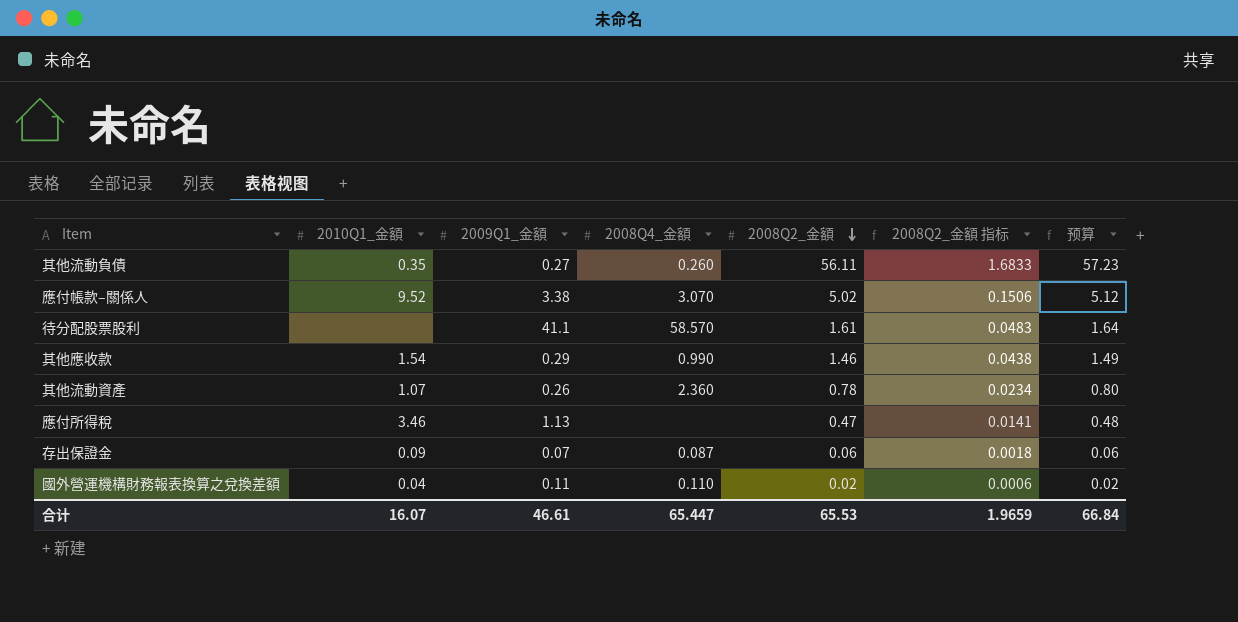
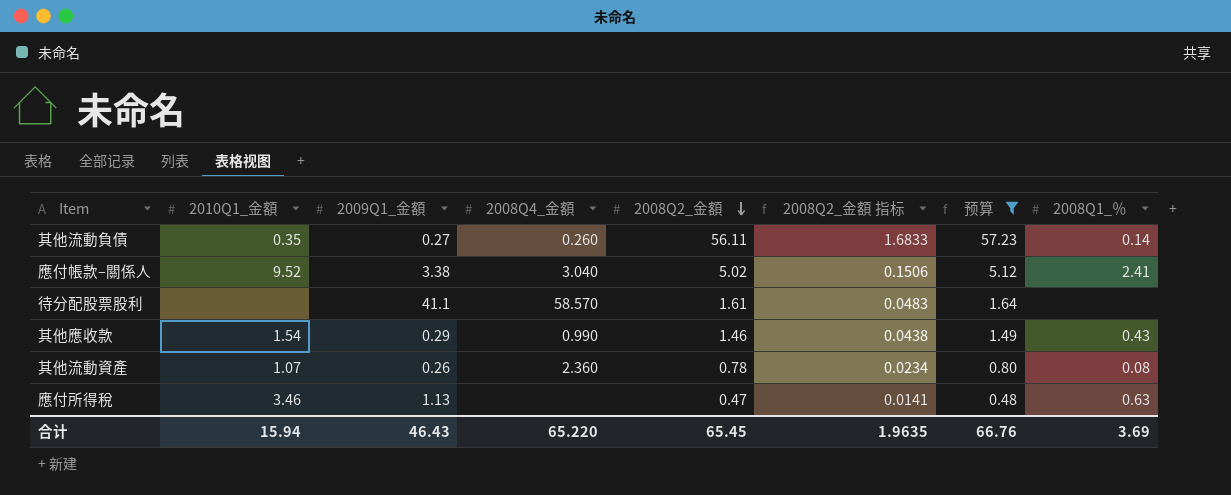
filter: none -> 预算 >= 0.48
column 2008Q1_％ | position: none -> 8
應付帳款–關係人 | 2008Q4_金額: 3.070 -> 3.040
合计 | 2010Q1_金額: 16.07 -> 15.94
合计 | 2009Q1_金額: 46.61 -> 46.43
合计 | 2008Q4_金額: 65.447 -> 65.220
合计 | 2008Q2_金額: 65.53 -> 65.45
合计 | 2008Q2_金額 指标: 1.9659 -> 1.9635
合计 | 预算: 66.84 -> 66.76

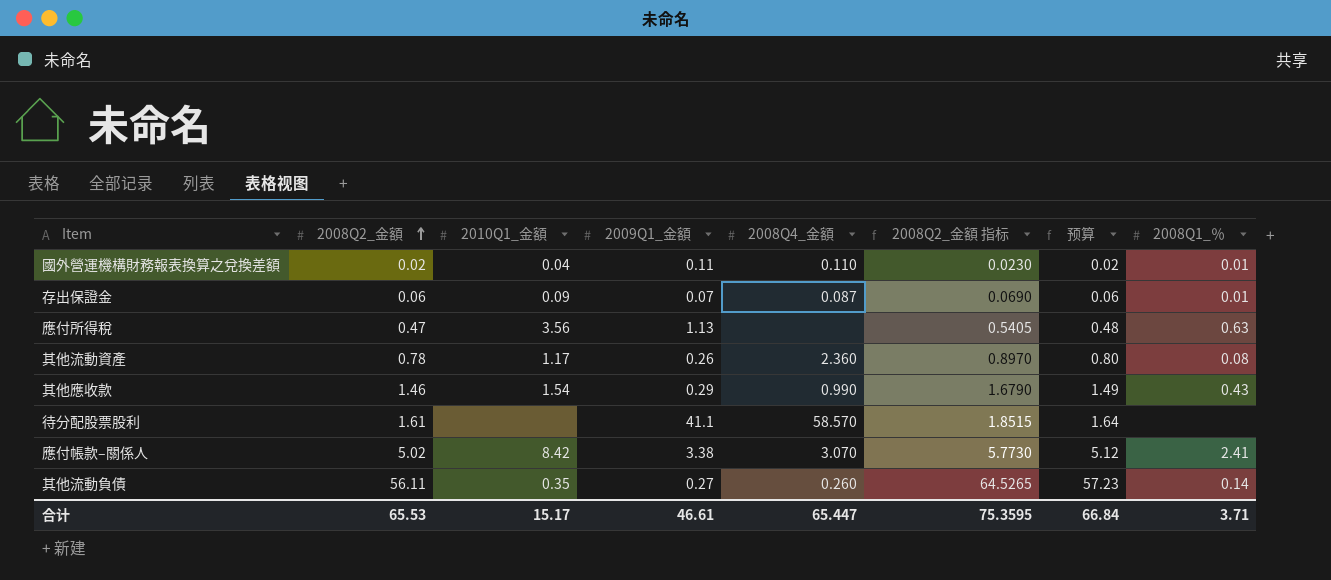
filter: 预算 >= 0.48 -> none
row order: 2008Q2_金額 descending -> 2008Q2_金額 ascending
column 2008Q2_金額 | position: 5 -> 2
column 2008Q2_金額 指标 | formula: [2008Q2_金額] * 0.03 -> [2008Q2_金額] * 1.15
應付所得稅 | 2010Q1_金額: 3.46 -> 3.56
其他流動資產 | 2010Q1_金額: 1.07 -> 1.17
應付帳款–關係人 | 2010Q1_金額: 9.52 -> 8.42
應付帳款–關係人 | 2008Q4_金額: 3.040 -> 3.070
合计 | 2008Q2_金額: 65.45 -> 65.53
合计 | 2010Q1_金額: 15.94 -> 15.17
合计 | 2009Q1_金額: 46.43 -> 46.61
合计 | 2008Q4_金額: 65.220 -> 65.447
合计 | 2008Q2_金額 指标: 1.9635 -> 75.3595
合计 | 预算: 66.76 -> 66.84
合计 | 2008Q1_％: 3.69 -> 3.71

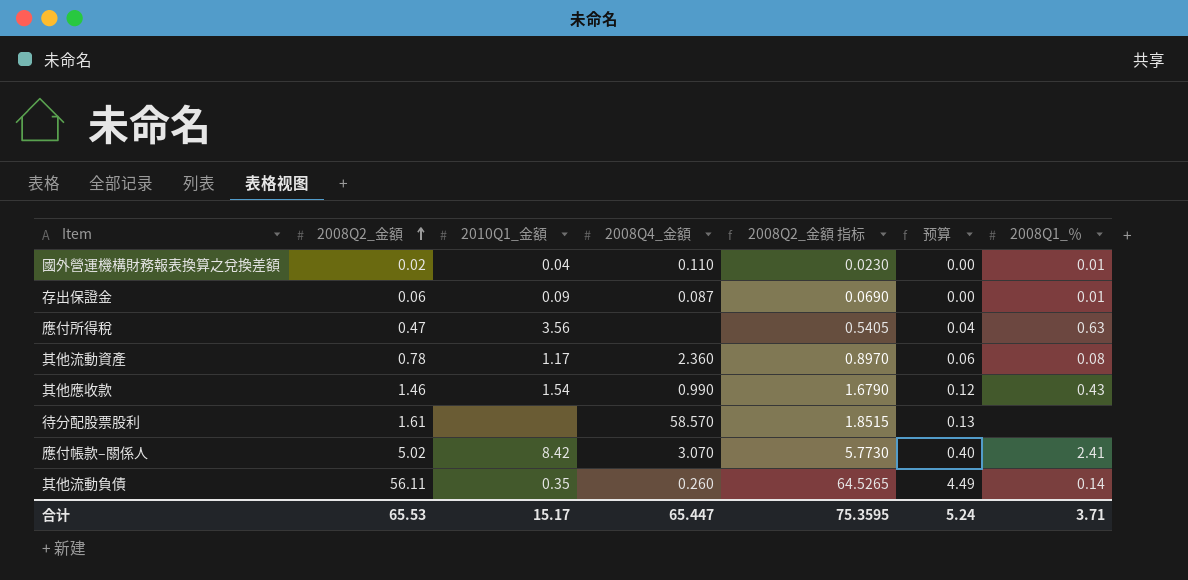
column 2009Q1_金額 | position: 4 -> none
column 预算 | formula: [2008Q2_金額] * 1.02 -> [2008Q2_金額] * 0.08
合计 | 预算: 66.84 -> 5.24

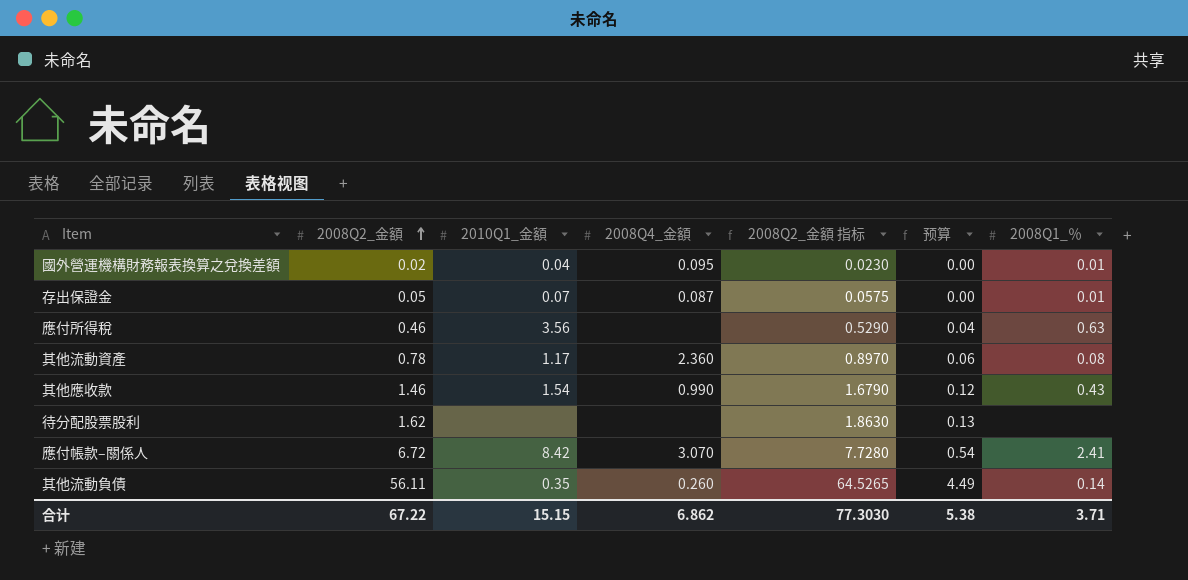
國外營運機構財務報表換算之兌換差額 | 2008Q4_金額: 0.110 -> 0.095
存出保證金 | 2008Q2_金額: 0.06 -> 0.05
存出保證金 | 2010Q1_金額: 0.09 -> 0.07
存出保證金 | 2008Q2_金額 指标: 0.0690 -> 0.0575
應付所得稅 | 2008Q2_金額: 0.47 -> 0.46
應付所得稅 | 2008Q2_金額 指标: 0.5405 -> 0.5290
待分配股票股利 | 2008Q2_金額: 1.61 -> 1.62
待分配股票股利 | 2008Q4_金額: 58.570 -> none
待分配股票股利 | 2008Q2_金額 指标: 1.8515 -> 1.8630
應付帳款–關係人 | 2008Q2_金額: 5.02 -> 6.72
應付帳款–關係人 | 2008Q2_金額 指标: 5.7730 -> 7.7280
應付帳款–關係人 | 预算: 0.40 -> 0.54
合计 | 2008Q2_金額: 65.53 -> 67.22
合计 | 2010Q1_金額: 15.17 -> 15.15
合计 | 2008Q4_金額: 65.447 -> 6.862
合计 | 2008Q2_金額 指标: 75.3595 -> 77.3030
合计 | 预算: 5.24 -> 5.38

